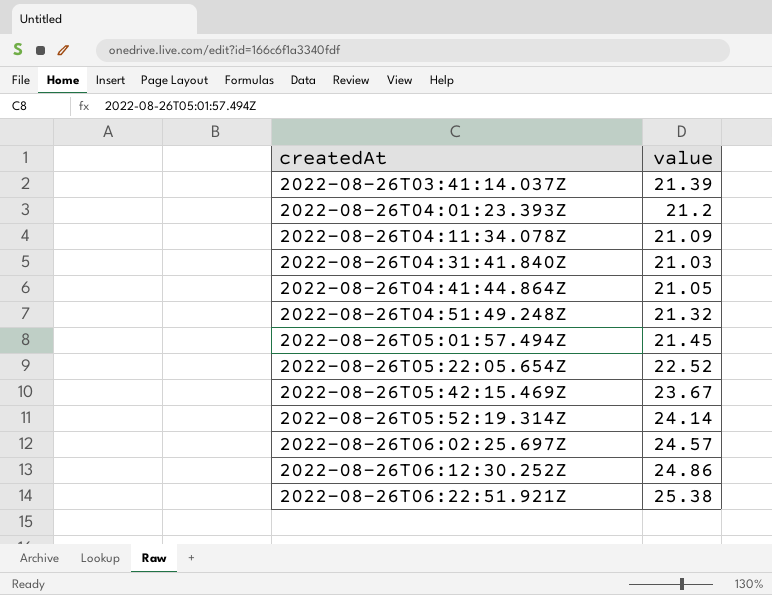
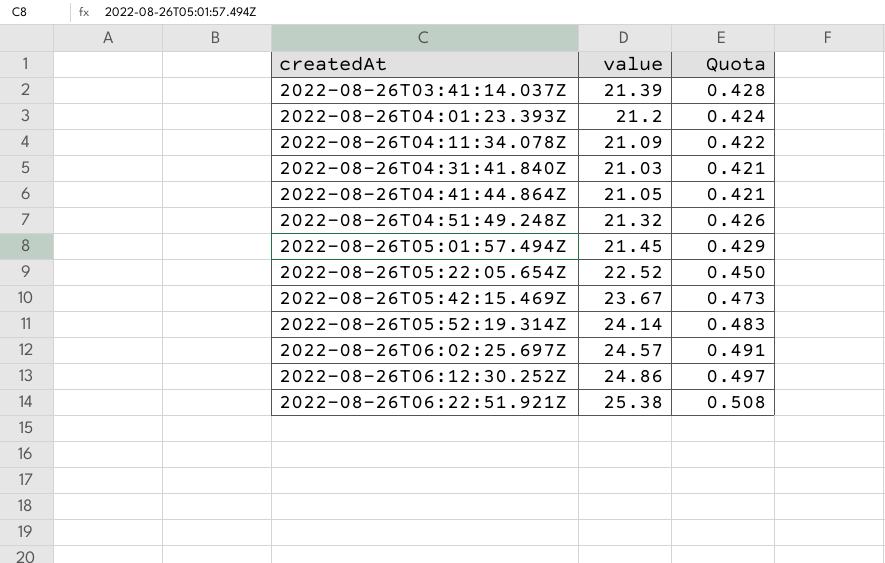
column Quota | formula: none -> [value] * 0.02

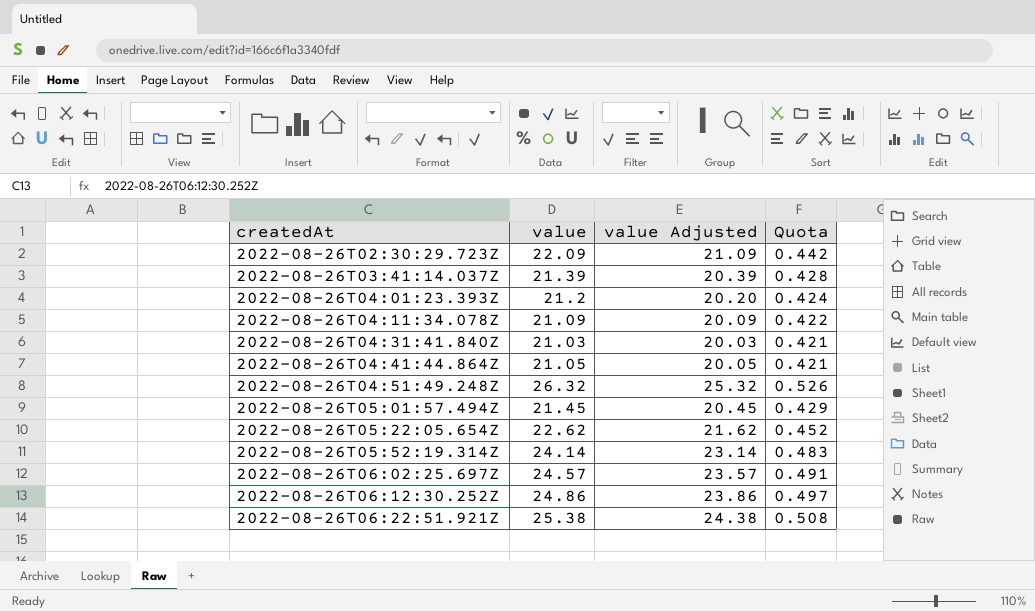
column value Adjusted | formula: none -> [value] - 1
row 2022-08-26T05:42:15.469Z: 23.67 | 0.473 -> none
row 2022-08-26T02:30:29.723Z: none -> 22.09 | 21.09 | 0.442
2022-08-26T04:51:49.248Z | value: 21.32 -> 26.32
2022-08-26T04:51:49.248Z | Quota: 0.426 -> 0.526
2022-08-26T05:22:05.654Z | value: 22.52 -> 22.62
2022-08-26T05:22:05.654Z | Quota: 0.450 -> 0.452

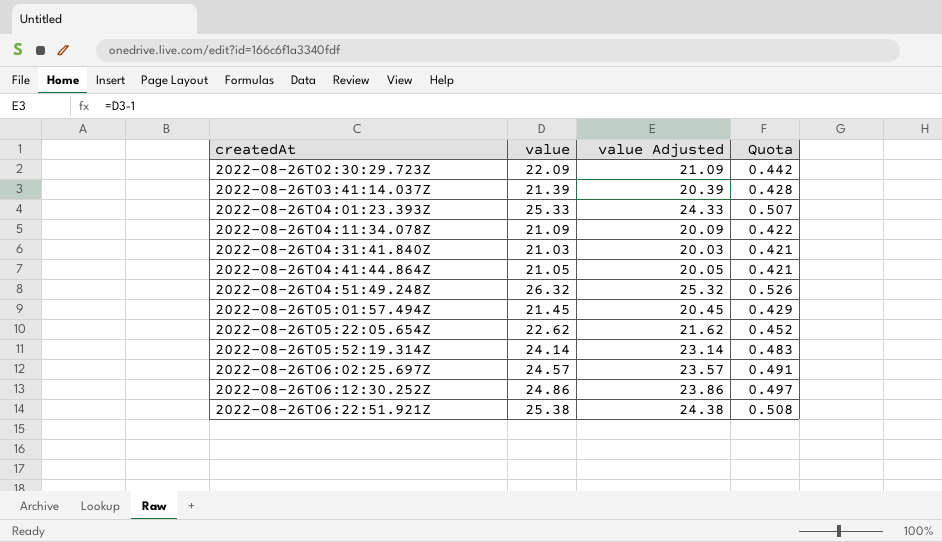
2022-08-26T04:01:23.393Z | value: 21.2 -> 25.33
2022-08-26T04:01:23.393Z | value Adjusted: 20.20 -> 24.33
2022-08-26T04:01:23.393Z | Quota: 0.424 -> 0.507

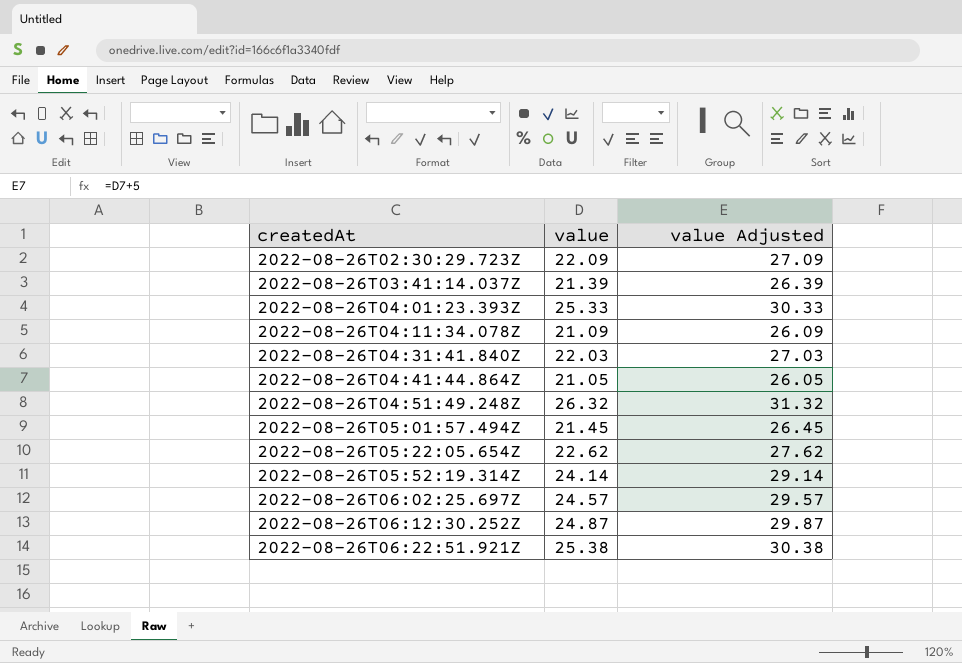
column Quota | formula: [value] * 0.02 -> none
column value Adjusted | formula: [value] - 1 -> [value] + 5
2022-08-26T04:31:41.840Z | value: 21.03 -> 22.03
2022-08-26T06:12:30.252Z | value: 24.86 -> 24.87

